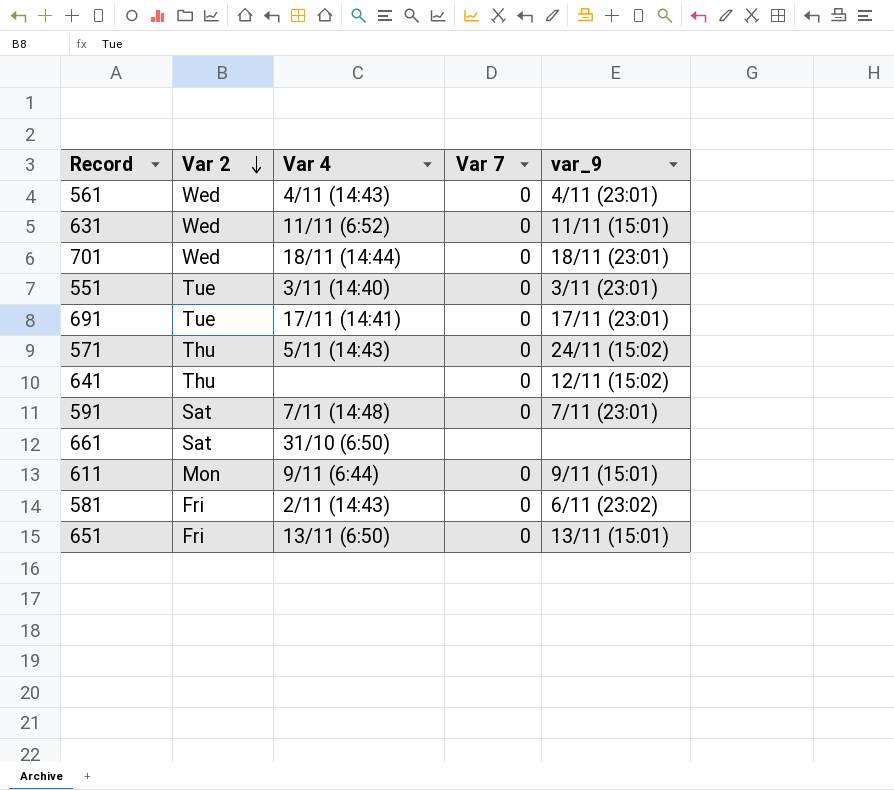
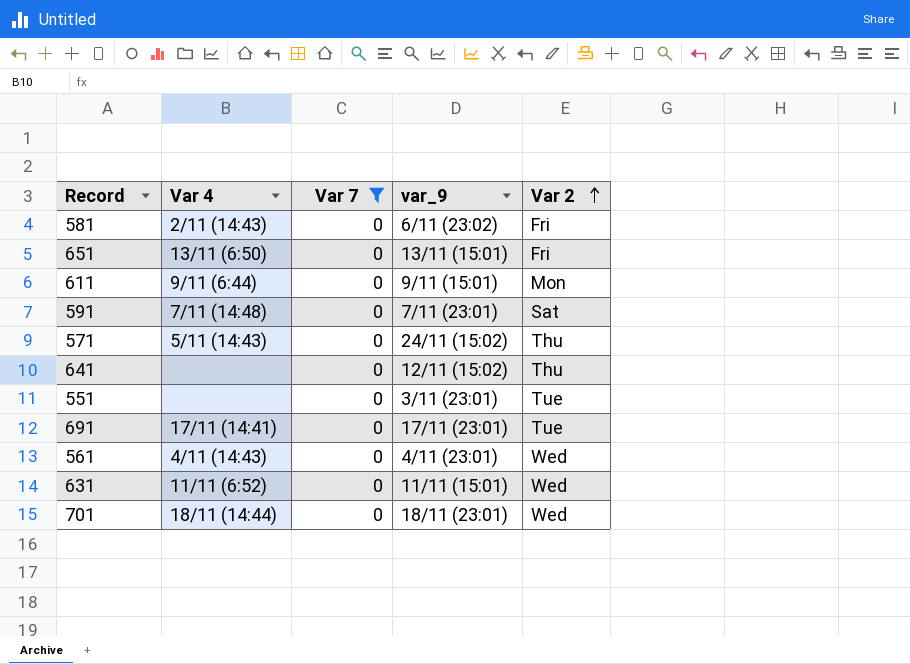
filter: none -> Var 7 = 0
row order: Var 2 descending -> Var 2 ascending
column Var 2 | position: 2 -> 5
551 | Var 4: 3/11 (14:40) -> none

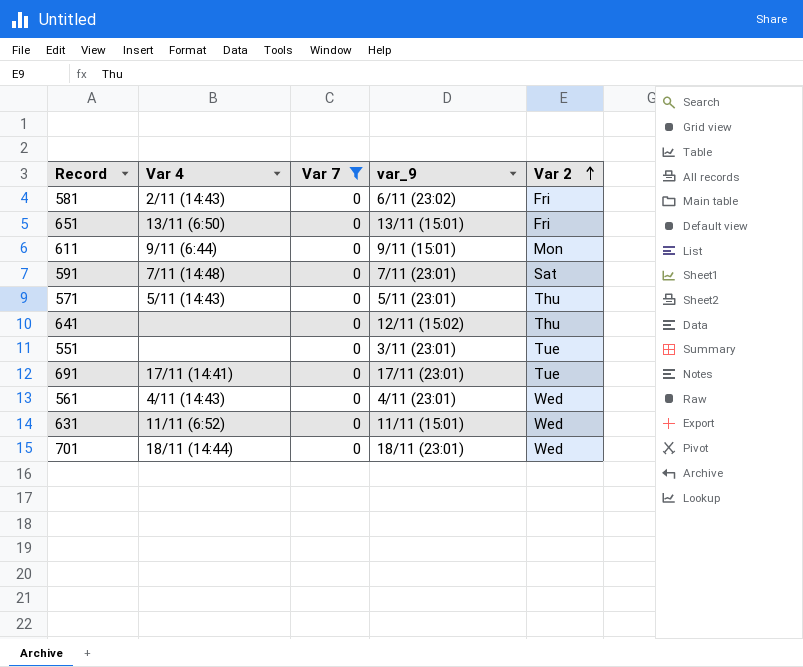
571 | var_9: 24/11 (15:02) -> 5/11 (23:01)

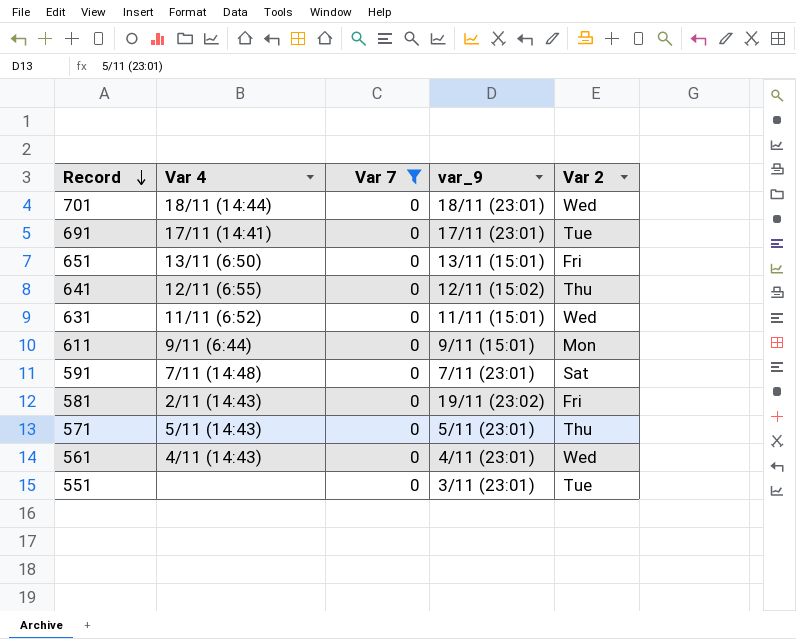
row order: Var 2 ascending -> Record descending
641 | Var 4: none -> 12/11 (6:55)
581 | var_9: 6/11 (23:02) -> 19/11 (23:02)

